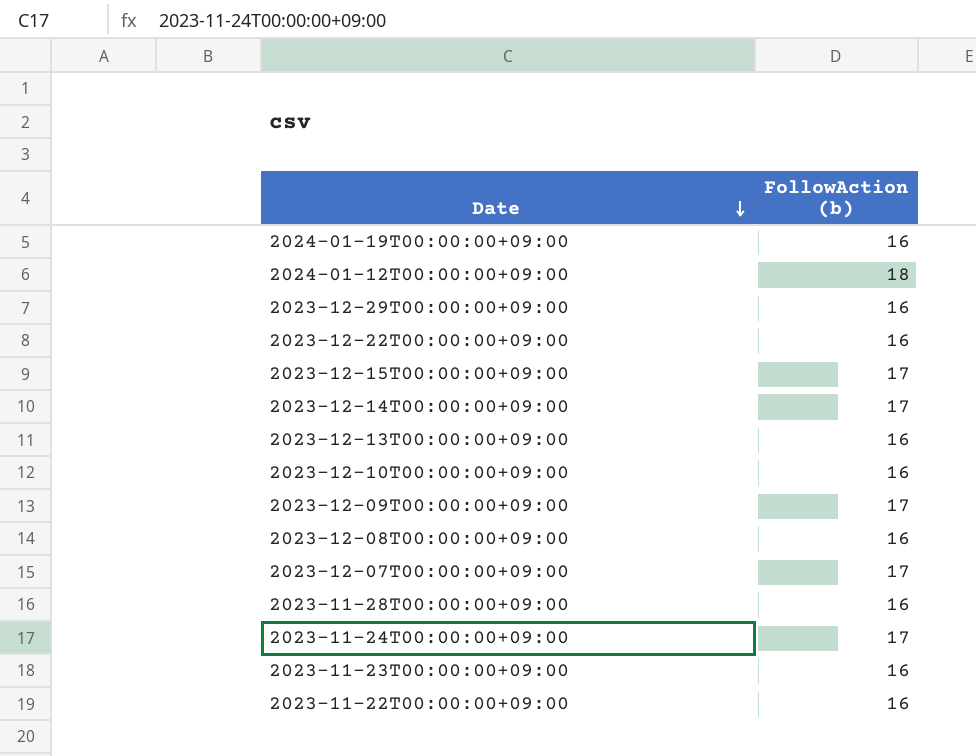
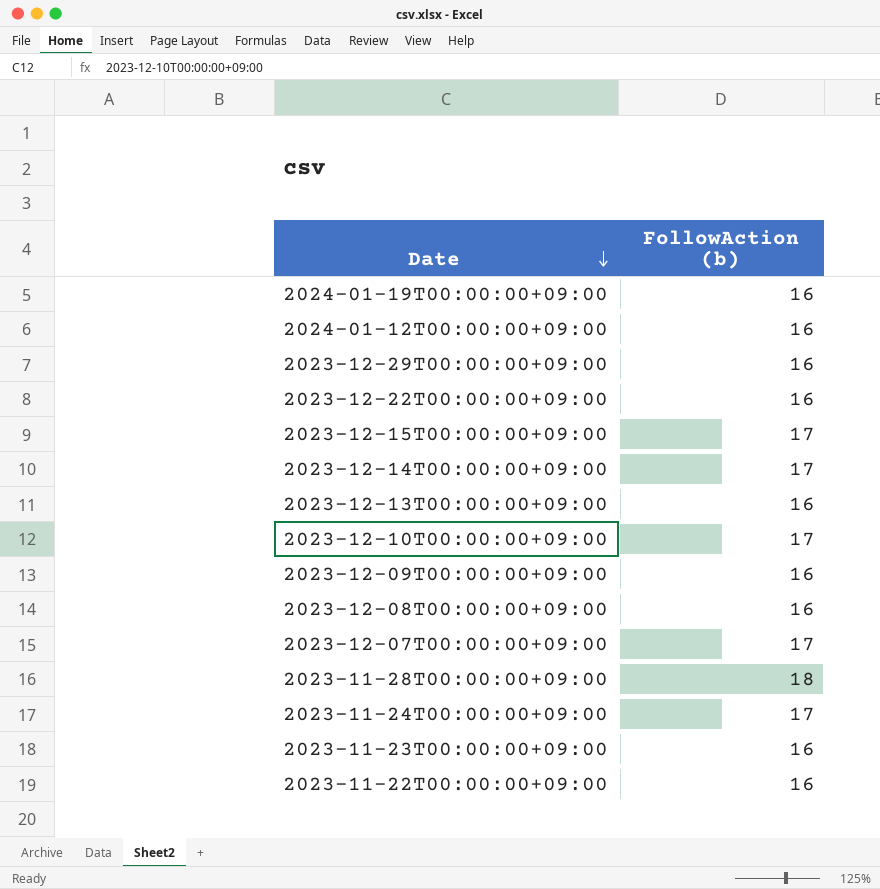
2024-01-12T00:00:00+09:00 | FollowAction (b): 18 -> 16
2023-12-10T00:00:00+09:00 | FollowAction (b): 16 -> 17
2023-12-09T00:00:00+09:00 | FollowAction (b): 17 -> 16
2023-11-28T00:00:00+09:00 | FollowAction (b): 16 -> 18

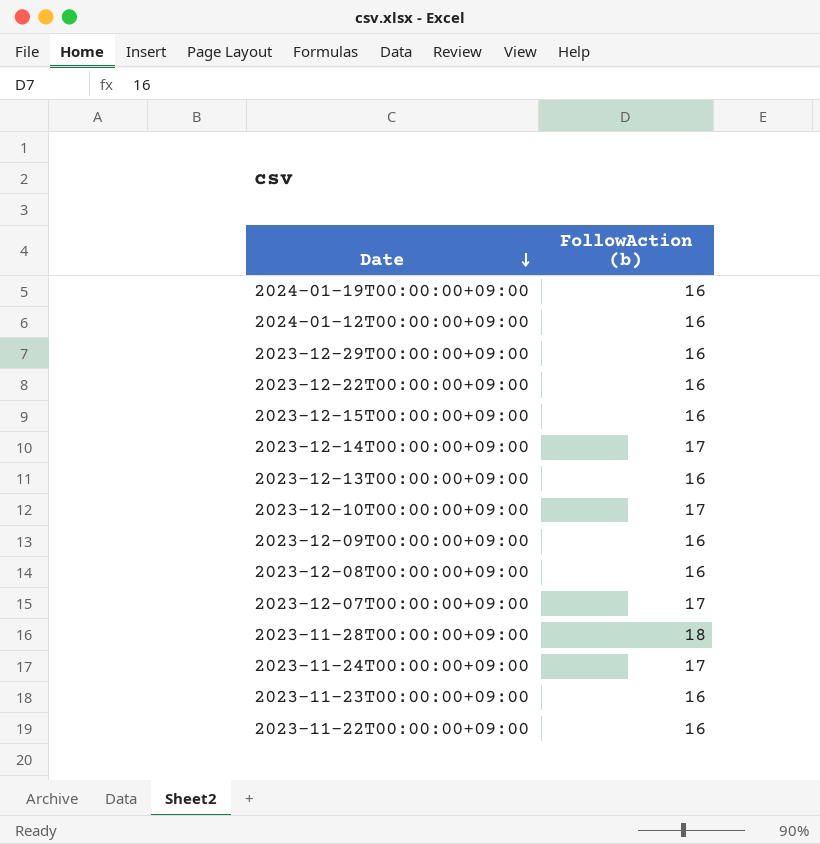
2023-12-15T00:00:00+09:00 | FollowAction (b): 17 -> 16

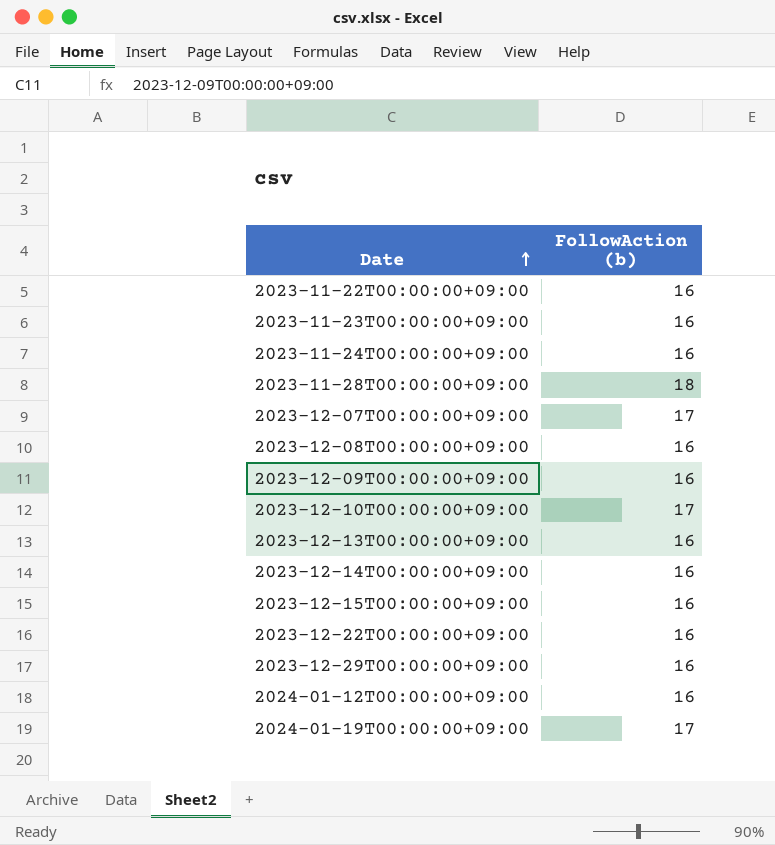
row order: Date descending -> Date ascending
2023-11-24T00:00:00+09:00 | FollowAction (b): 17 -> 16
2023-12-14T00:00:00+09:00 | FollowAction (b): 17 -> 16
2024-01-19T00:00:00+09:00 | FollowAction (b): 16 -> 17

